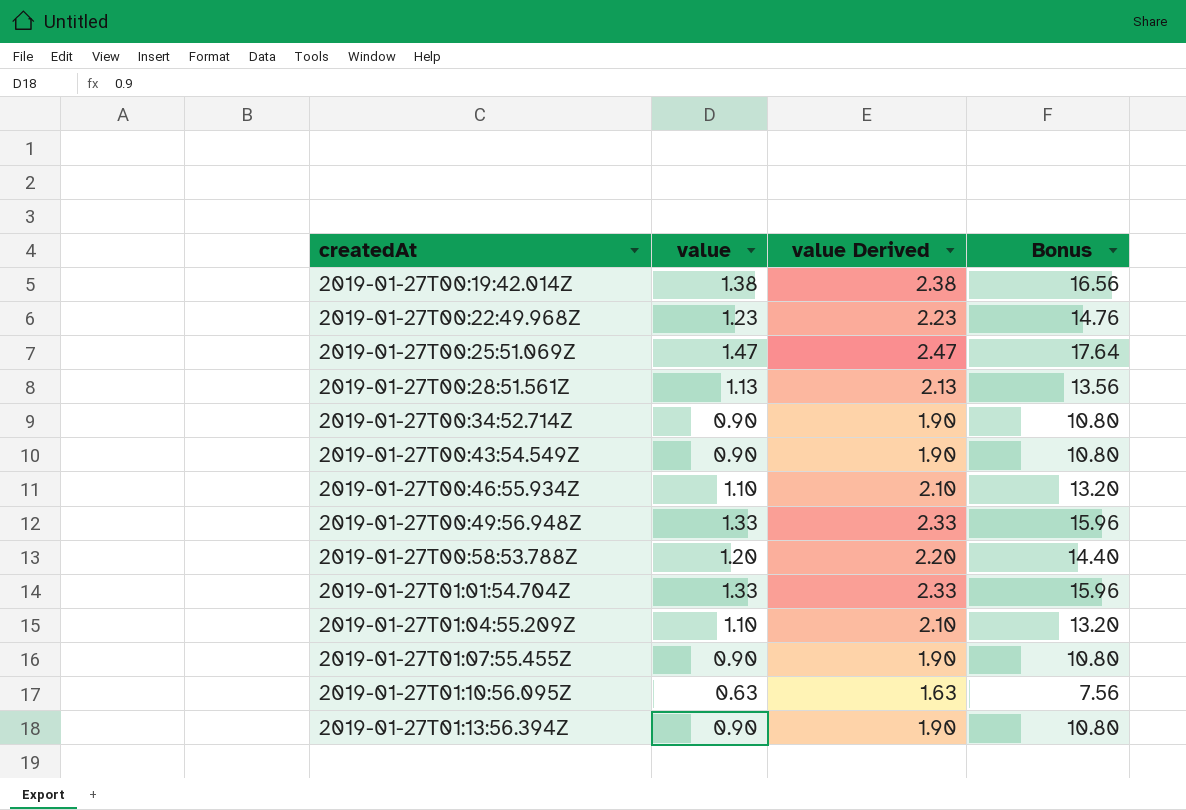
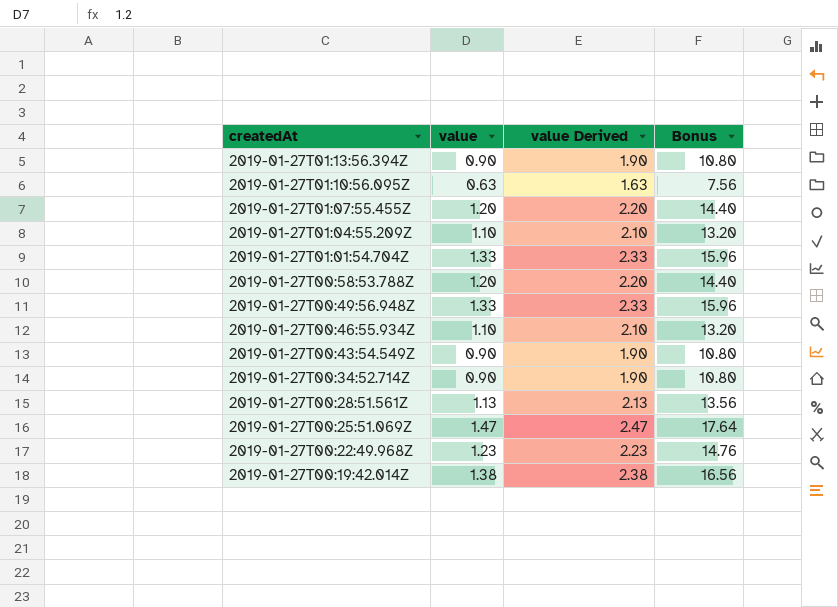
row order: createdAt ascending -> createdAt descending
2019-01-27T01:07:55.455Z | value: 0.90 -> 1.20
2019-01-27T01:07:55.455Z | value Derived: 1.90 -> 2.20
2019-01-27T01:07:55.455Z | Bonus: 10.80 -> 14.40

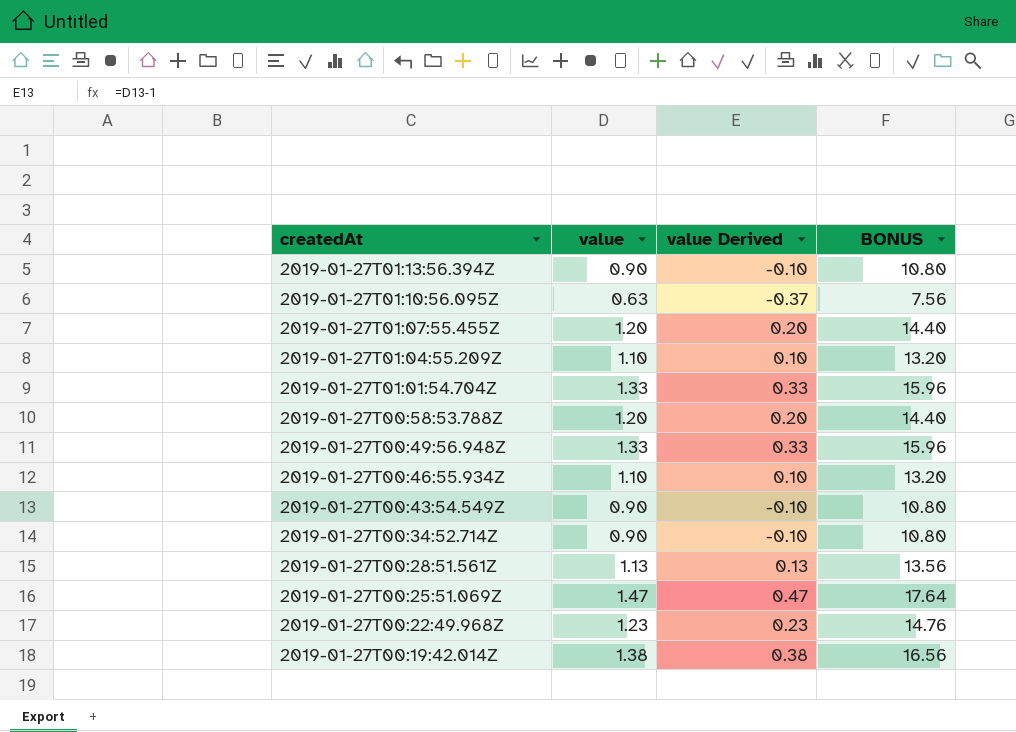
column value Derived | formula: [value] + 1 -> [value] - 1
column name: Bonus -> BONUS

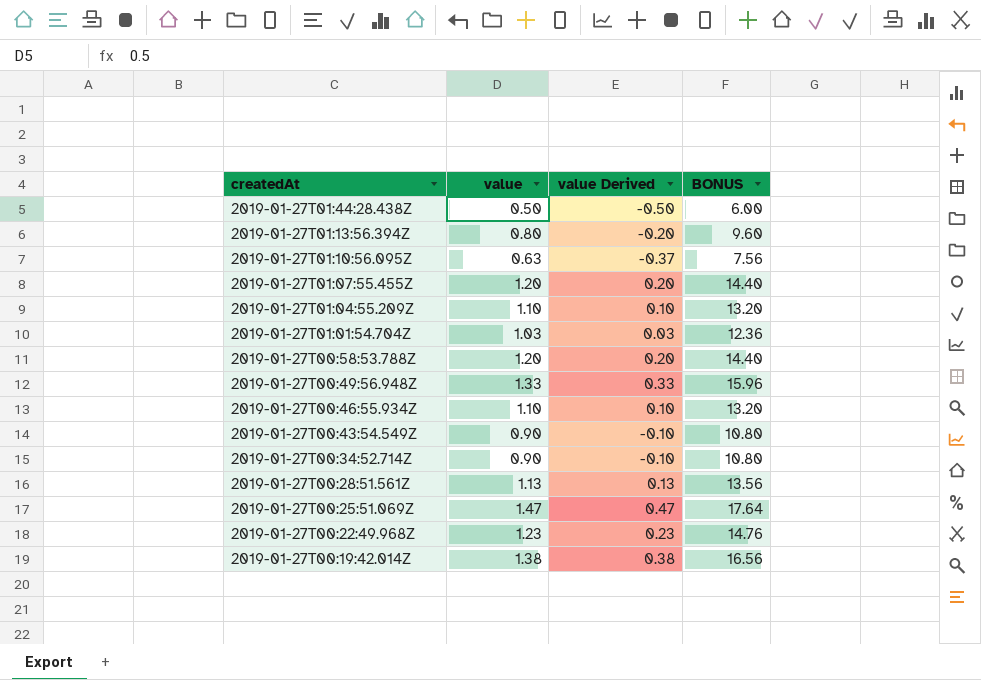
row 2019-01-27T01:44:28.438Z: none -> 0.50 | -0.50 | 6.00
2019-01-27T01:13:56.394Z | value: 0.90 -> 0.80
2019-01-27T01:13:56.394Z | value Derived: -0.10 -> -0.20
2019-01-27T01:13:56.394Z | BONUS: 10.80 -> 9.60
2019-01-27T01:01:54.704Z | value: 1.33 -> 1.03
2019-01-27T01:01:54.704Z | value Derived: 0.33 -> 0.03
2019-01-27T01:01:54.704Z | BONUS: 15.96 -> 12.36

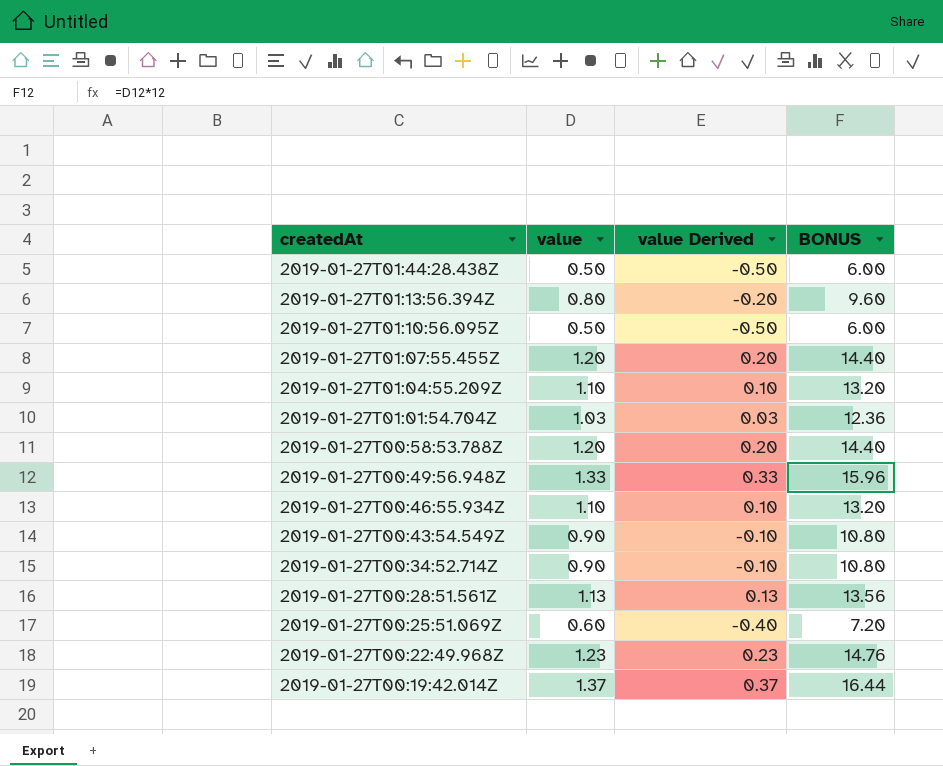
2019-01-27T01:10:56.095Z | value: 0.63 -> 0.50
2019-01-27T01:10:56.095Z | value Derived: -0.37 -> -0.50
2019-01-27T01:10:56.095Z | BONUS: 7.56 -> 6.00
2019-01-27T00:25:51.069Z | value: 1.47 -> 0.60
2019-01-27T00:25:51.069Z | value Derived: 0.47 -> -0.40
2019-01-27T00:25:51.069Z | BONUS: 17.64 -> 7.20
2019-01-27T00:19:42.014Z | value: 1.38 -> 1.37
2019-01-27T00:19:42.014Z | value Derived: 0.38 -> 0.37
2019-01-27T00:19:42.014Z | BONUS: 16.56 -> 16.44

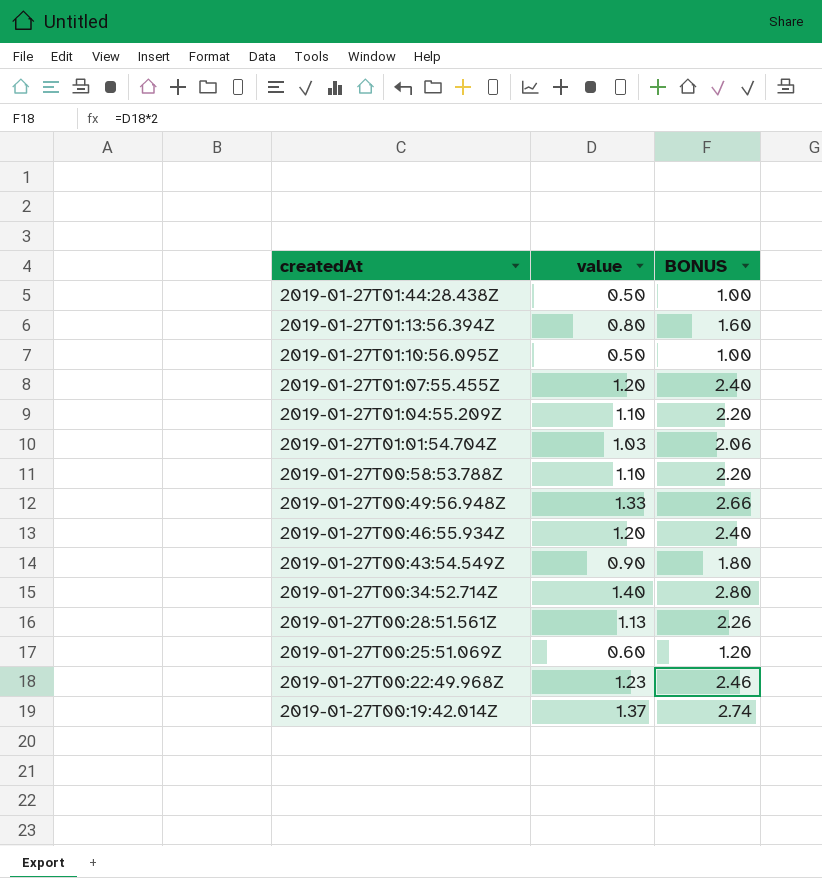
column value Derived | formula: [value] - 1 -> none
column BONUS | formula: [value] * 12 -> [value] * 2
2019-01-27T00:58:53.788Z | value: 1.20 -> 1.10
2019-01-27T00:46:55.934Z | value: 1.10 -> 1.20
2019-01-27T00:34:52.714Z | value: 0.90 -> 1.40

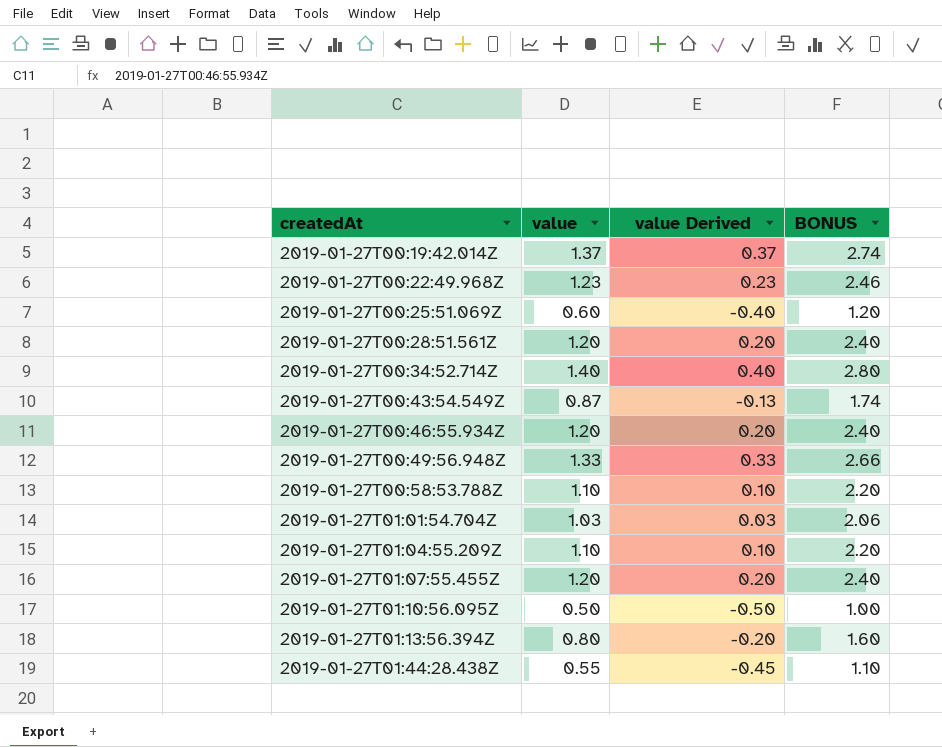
row order: createdAt descending -> createdAt ascending
column value Derived | formula: none -> [value] - 1
2019-01-27T00:28:51.561Z | value: 1.13 -> 1.20
2019-01-27T00:28:51.561Z | BONUS: 2.26 -> 2.40
2019-01-27T00:43:54.549Z | value: 0.90 -> 0.87
2019-01-27T00:43:54.549Z | BONUS: 1.80 -> 1.74
2019-01-27T01:44:28.438Z | value: 0.50 -> 0.55
2019-01-27T01:44:28.438Z | BONUS: 1.00 -> 1.10

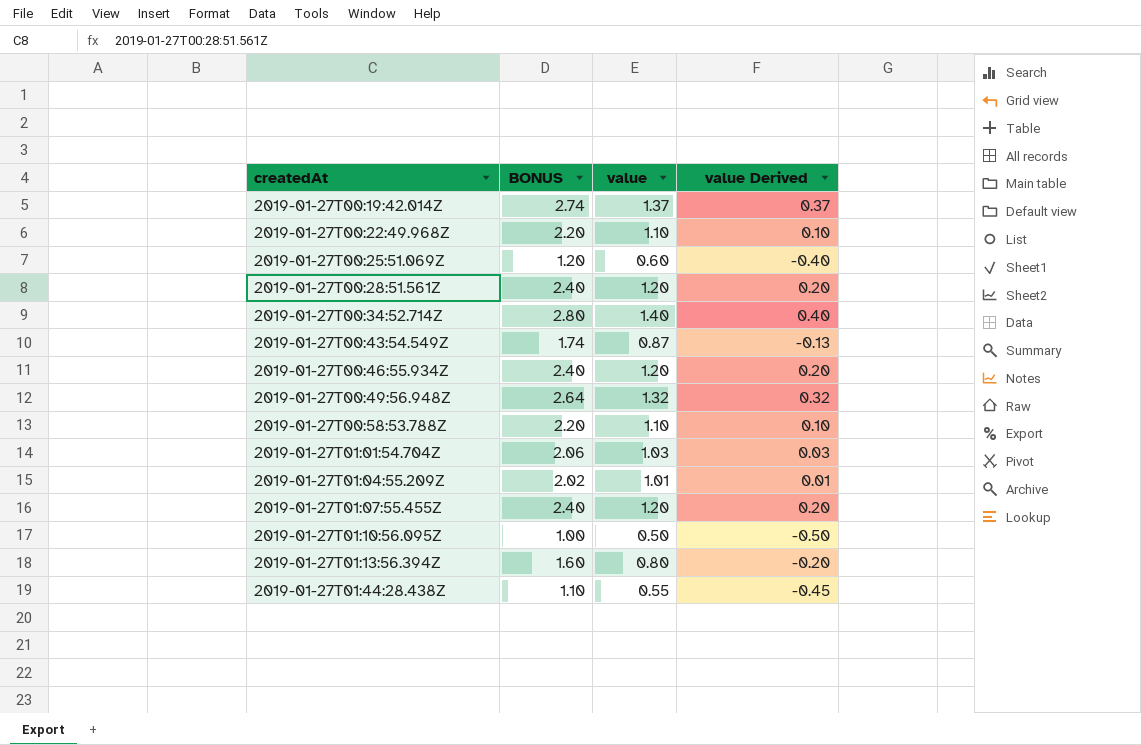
column BONUS | position: 4 -> 2
2019-01-27T00:22:49.968Z | BONUS: 2.46 -> 2.20
2019-01-27T00:22:49.968Z | value: 1.23 -> 1.10
2019-01-27T00:22:49.968Z | value Derived: 0.23 -> 0.10
2019-01-27T00:49:56.948Z | BONUS: 2.66 -> 2.64
2019-01-27T00:49:56.948Z | value: 1.33 -> 1.32
2019-01-27T00:49:56.948Z | value Derived: 0.33 -> 0.32
2019-01-27T01:04:55.209Z | BONUS: 2.20 -> 2.02
2019-01-27T01:04:55.209Z | value: 1.10 -> 1.01
2019-01-27T01:04:55.209Z | value Derived: 0.10 -> 0.01

